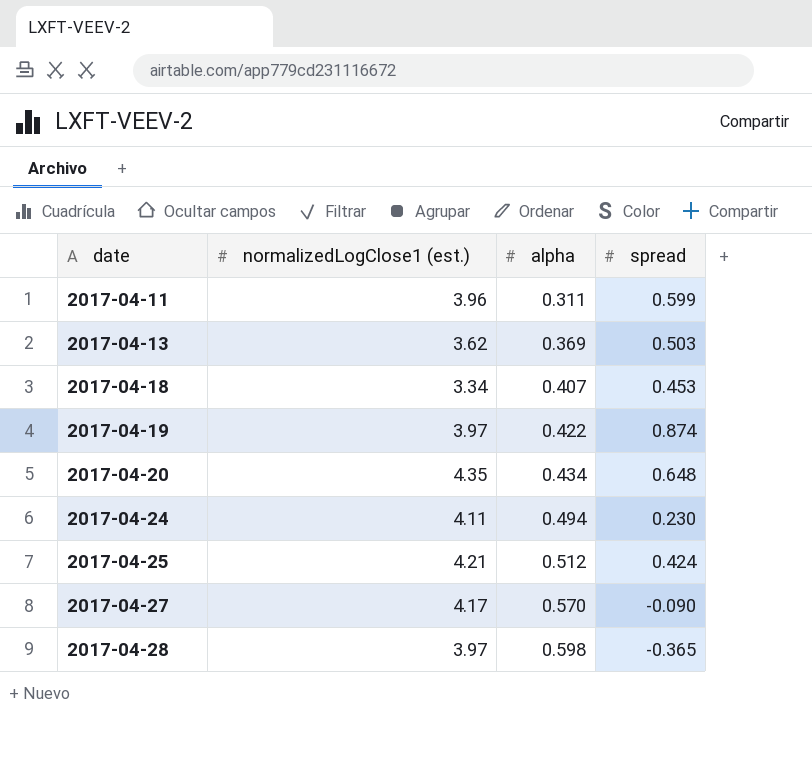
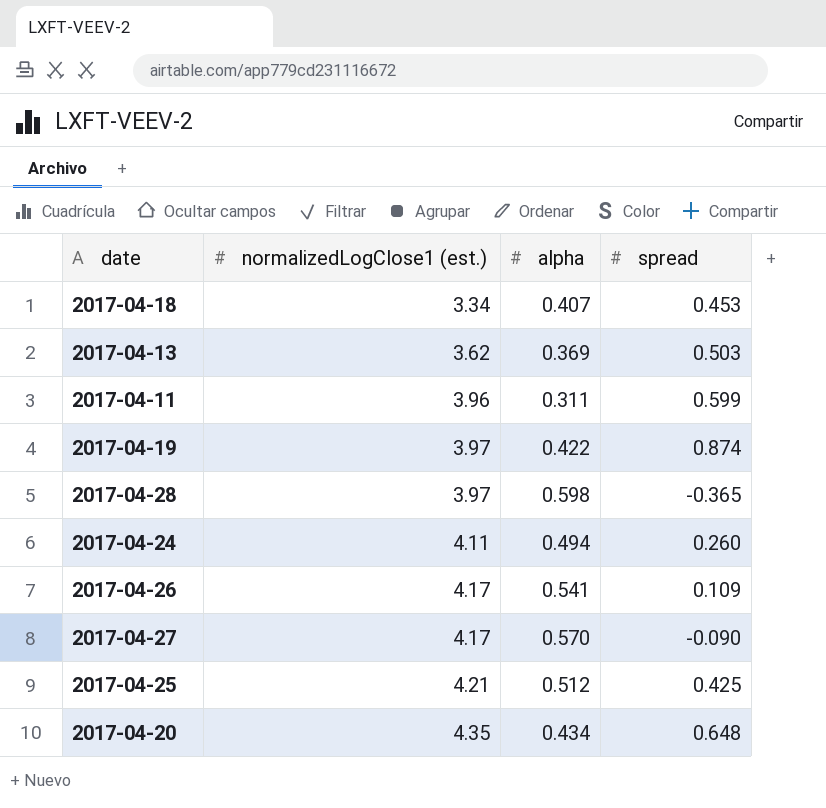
row order: date ascending -> normalizedLogClose1 (est.) ascending
2017-04-24 | spread: 0.230 -> 0.260
row 2017-04-26: none -> 4.17 | 0.541 | 0.109
2017-04-25 | spread: 0.424 -> 0.425

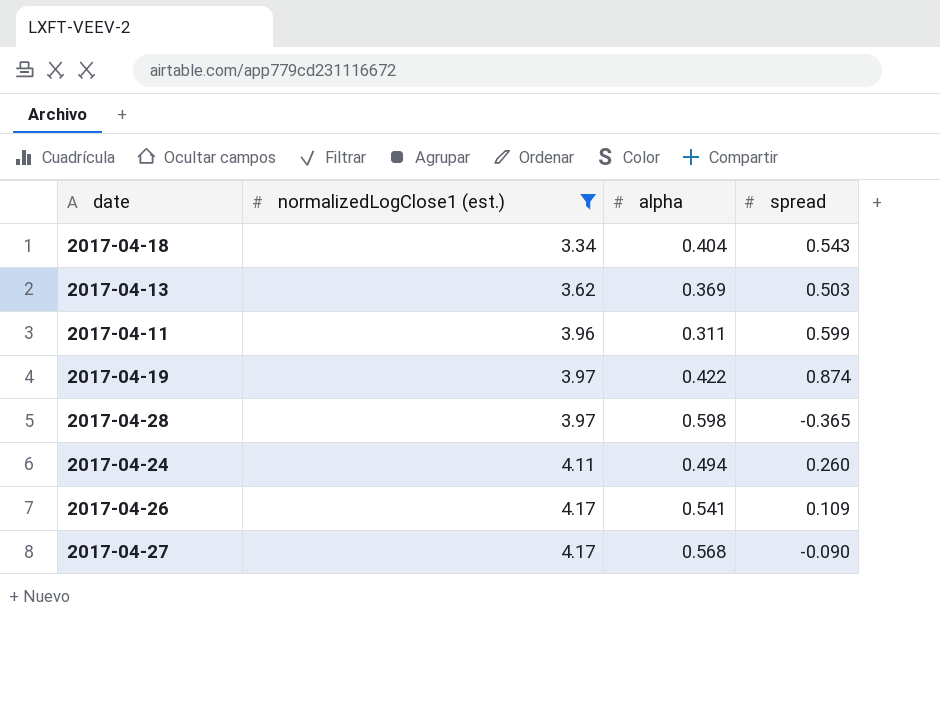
filter: none -> normalizedLogClose1 (est.) <= 4.17
2017-04-18 | alpha: 0.407 -> 0.404
2017-04-18 | spread: 0.453 -> 0.543
2017-04-27 | alpha: 0.570 -> 0.568

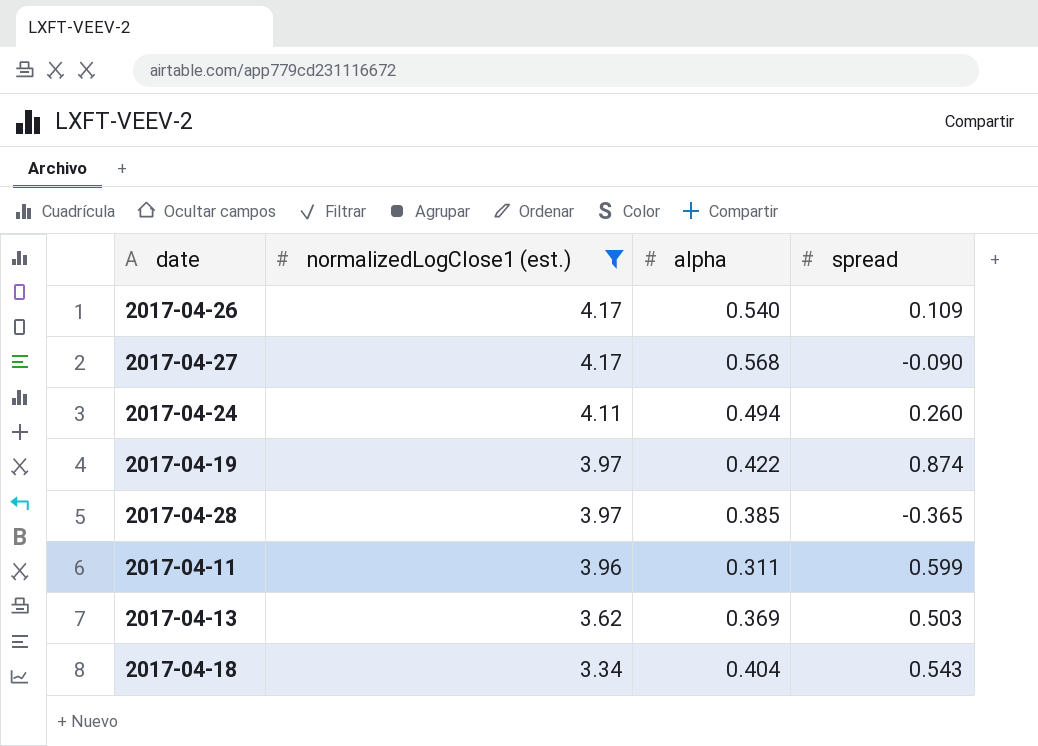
row order: normalizedLogClose1 (est.) ascending -> normalizedLogClose1 (est.) descending
2017-04-26 | alpha: 0.541 -> 0.540
2017-04-28 | alpha: 0.598 -> 0.385

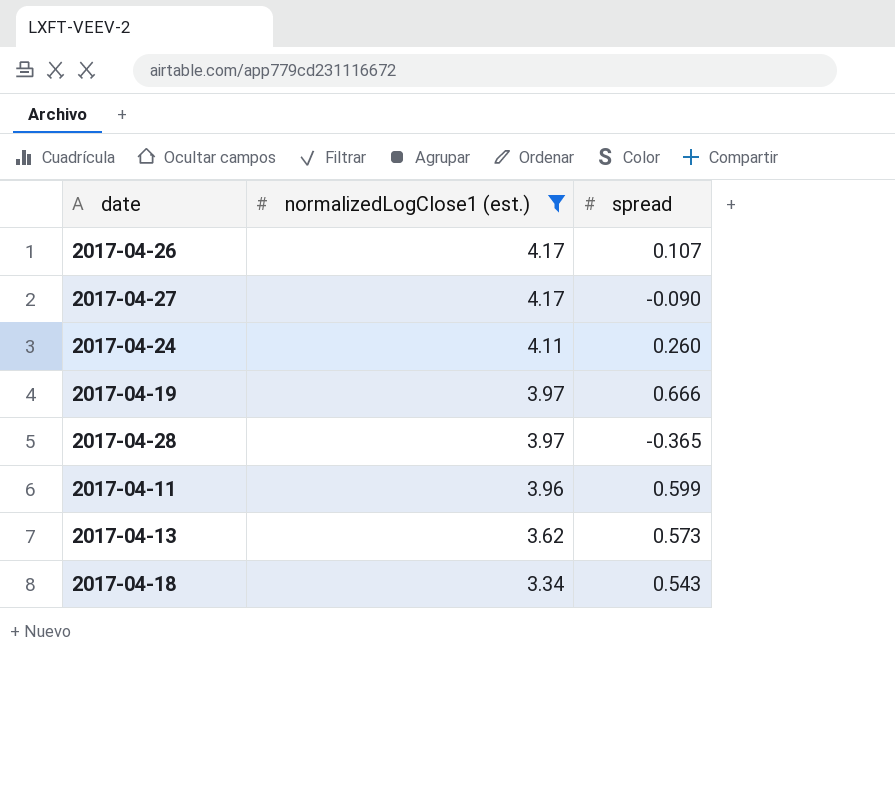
column alpha | position: 3 -> none
2017-04-26 | spread: 0.109 -> 0.107
2017-04-19 | spread: 0.874 -> 0.666
2017-04-13 | spread: 0.503 -> 0.573

